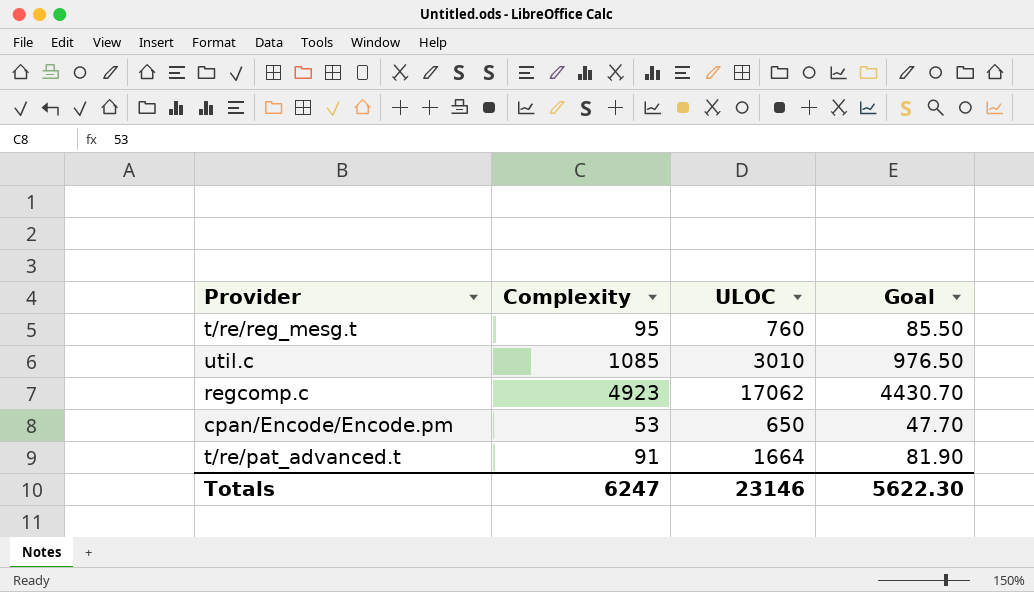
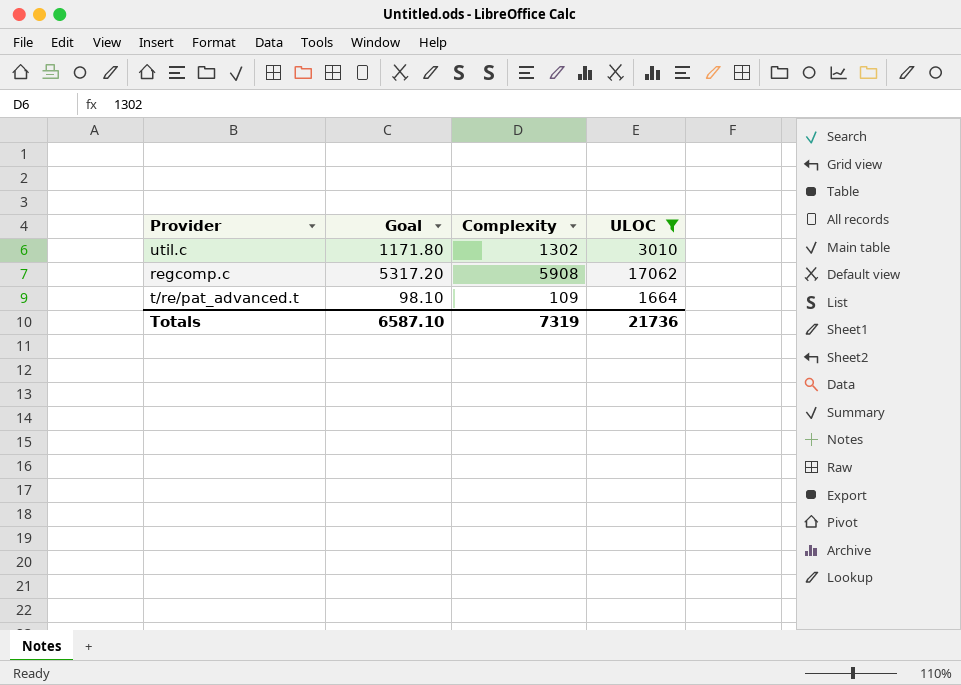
filter: none -> ULOC >= 1664
column Goal | position: 4 -> 2
util.c | Goal: 976.50 -> 1171.80
util.c | Complexity: 1085 -> 1302
regcomp.c | Goal: 4430.70 -> 5317.20
regcomp.c | Complexity: 4923 -> 5908
t/re/pat_advanced.t | Goal: 81.90 -> 98.10
t/re/pat_advanced.t | Complexity: 91 -> 109
Totals | Goal: 5622.30 -> 6587.10
Totals | Complexity: 6247 -> 7319
Totals | ULOC: 23146 -> 21736

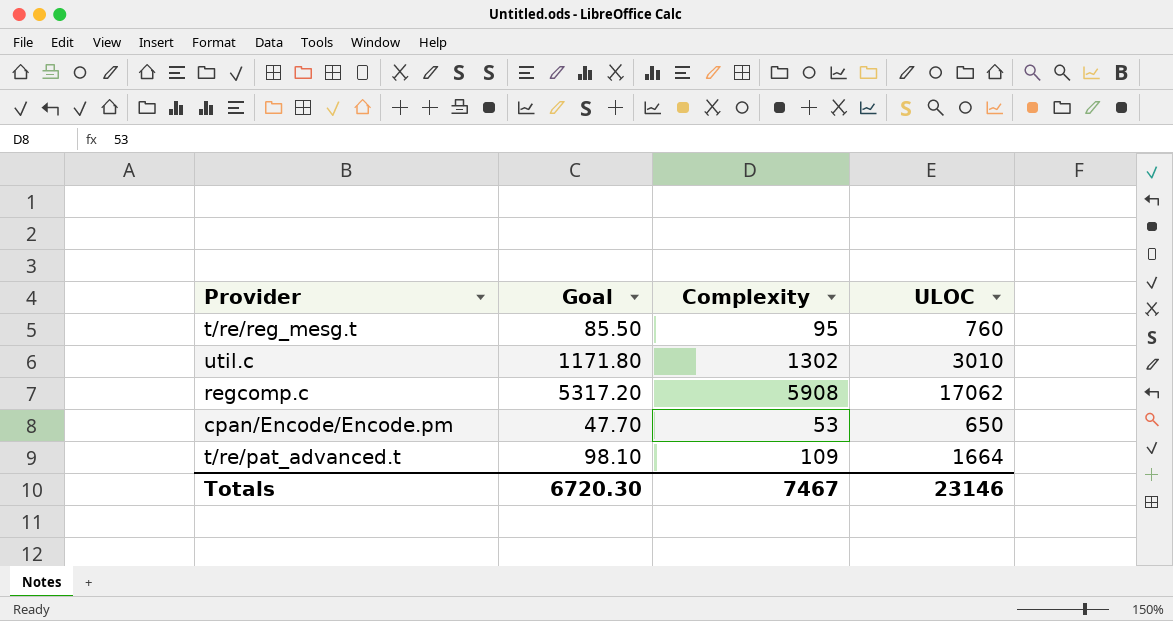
filter: ULOC >= 1664 -> none
Totals | Goal: 6587.10 -> 6720.30
Totals | Complexity: 7319 -> 7467
Totals | ULOC: 21736 -> 23146

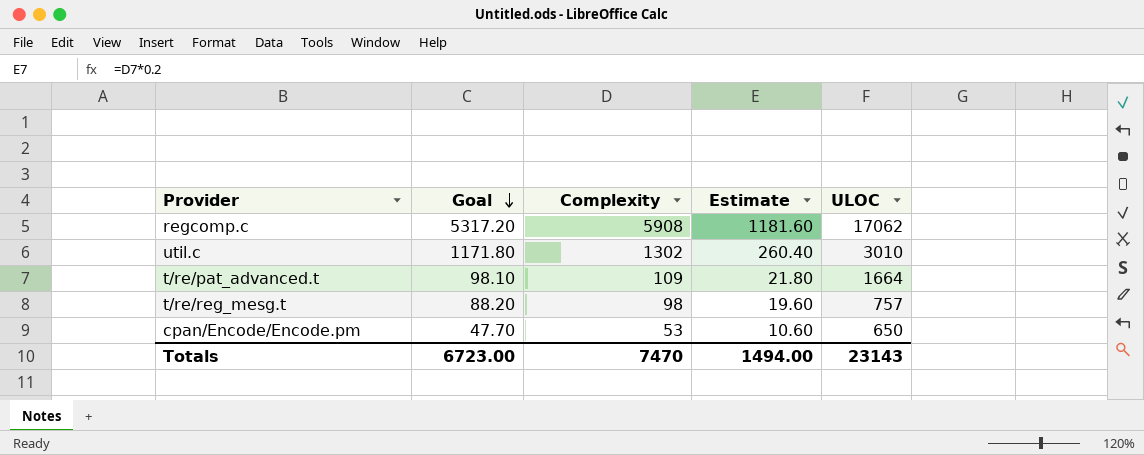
row order: none -> Goal descending
column Estimate | formula: none -> [Complexity] * 0.2
t/re/reg_mesg.t | Goal: 85.50 -> 88.20
t/re/reg_mesg.t | Complexity: 95 -> 98
t/re/reg_mesg.t | ULOC: 760 -> 757
Totals | Goal: 6720.30 -> 6723.00
Totals | Complexity: 7467 -> 7470
Totals | ULOC: 23146 -> 23143

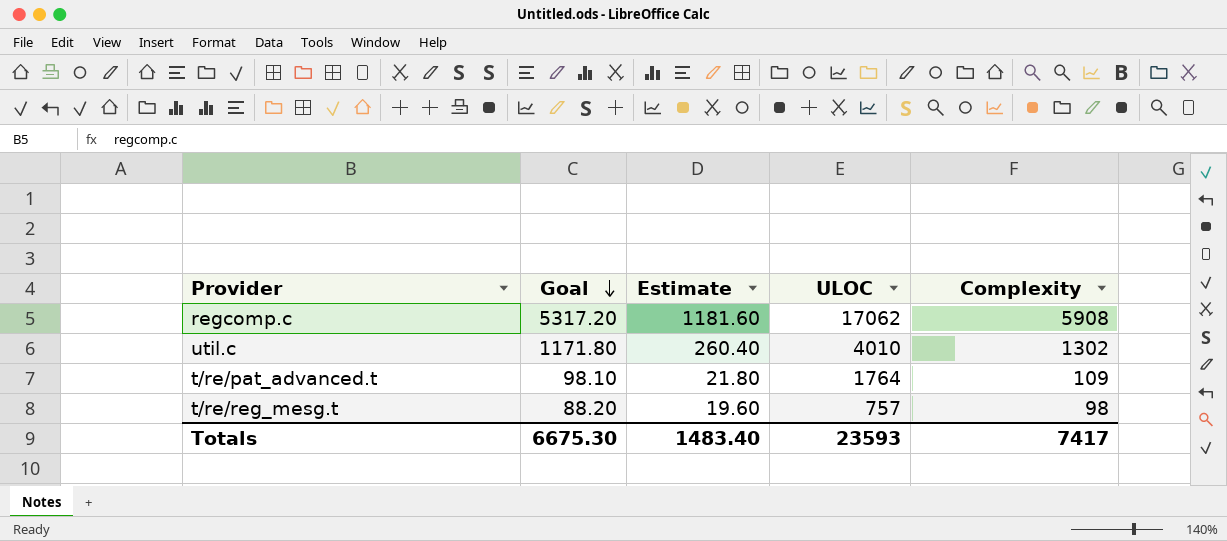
column Complexity | position: 3 -> 5
row cpan/Encode/Encode.pm: 47.70 | 53 | 10.60 | 650 -> none
util.c | ULOC: 3010 -> 4010
t/re/pat_advanced.t | ULOC: 1664 -> 1764
Totals | Goal: 6723.00 -> 6675.30
Totals | Estimate: 1494.00 -> 1483.40
Totals | ULOC: 23143 -> 23593
Totals | Complexity: 7470 -> 7417

